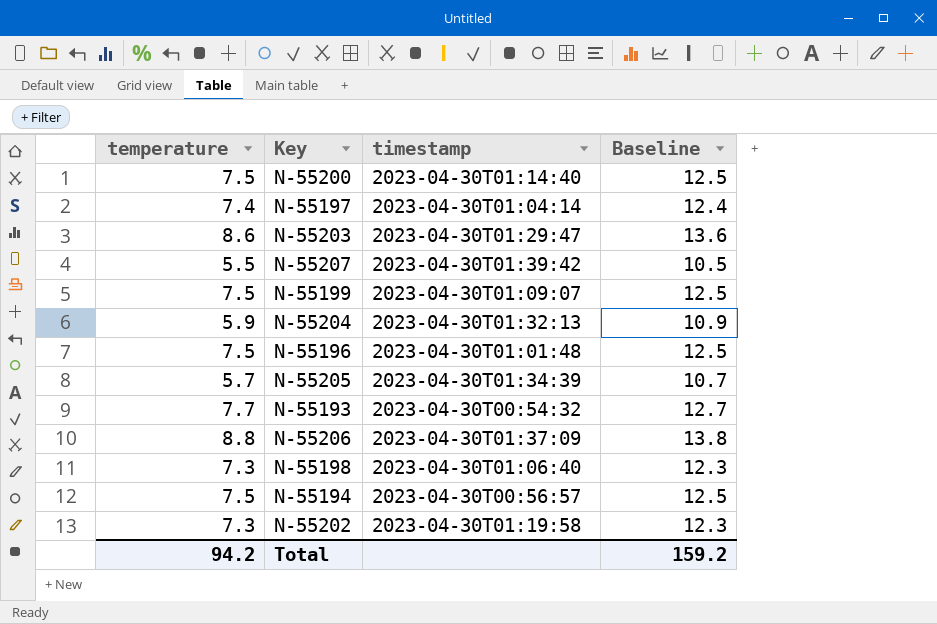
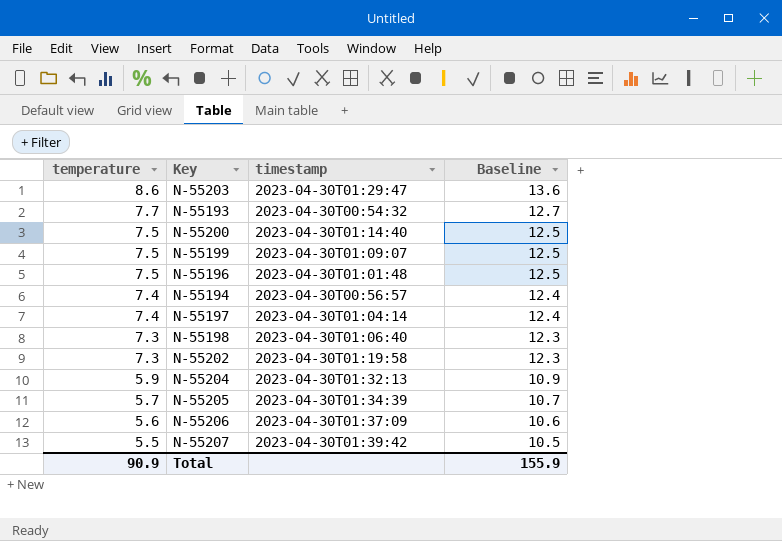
row order: none -> temperature descending
N-55194 | temperature: 7.5 -> 7.4
N-55194 | Baseline: 12.5 -> 12.4
N-55206 | temperature: 8.8 -> 5.6
N-55206 | Baseline: 13.8 -> 10.6
Total | temperature: 94.2 -> 90.9
Total | Baseline: 159.2 -> 155.9

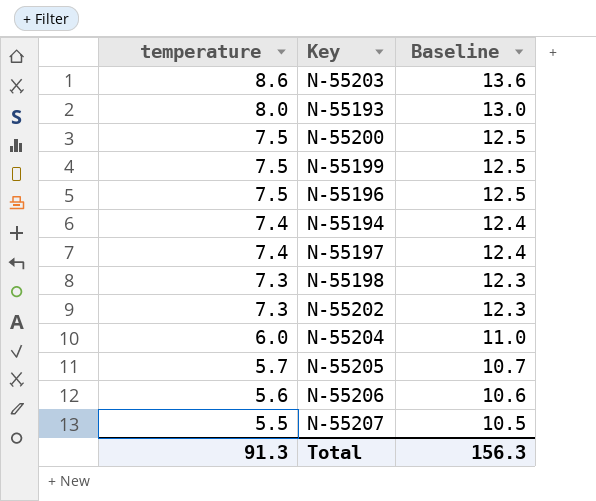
column timestamp | position: 3 -> none
N-55193 | temperature: 7.7 -> 8.0
N-55193 | Baseline: 12.7 -> 13.0
N-55204 | temperature: 5.9 -> 6.0
N-55204 | Baseline: 10.9 -> 11.0
Total | temperature: 90.9 -> 91.3
Total | Baseline: 155.9 -> 156.3

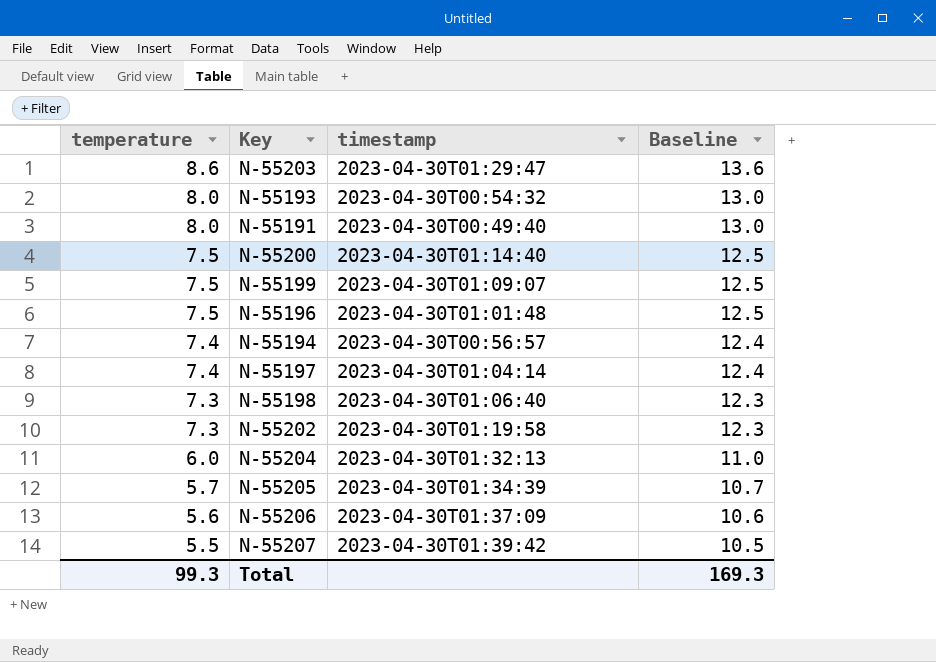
column timestamp | position: none -> 3
row N-55191: none -> 8.0 | 2023-04-30T00:49:40 | 13.0
Total | temperature: 91.3 -> 99.3
Total | Baseline: 156.3 -> 169.3

